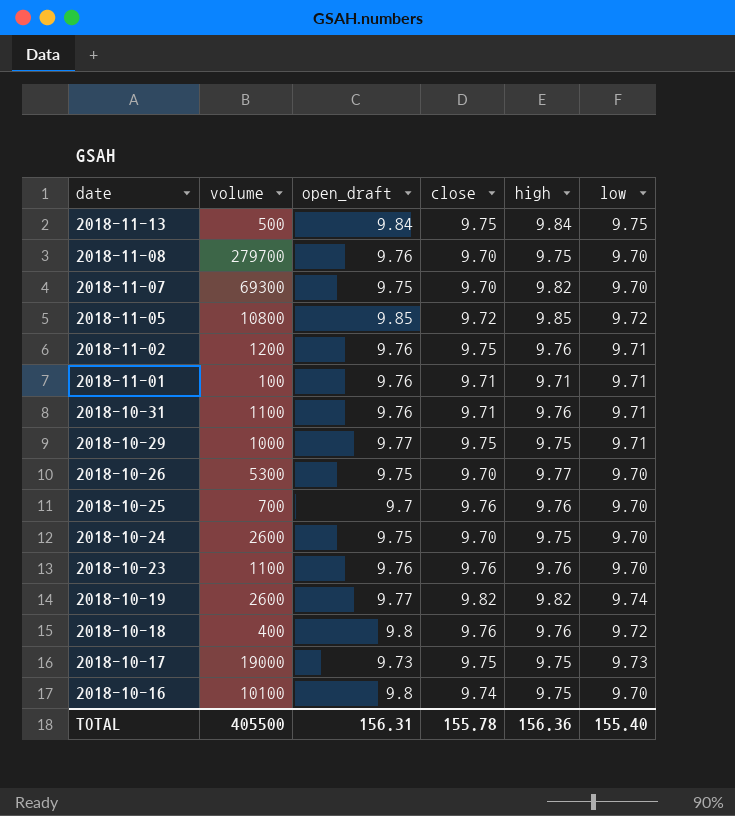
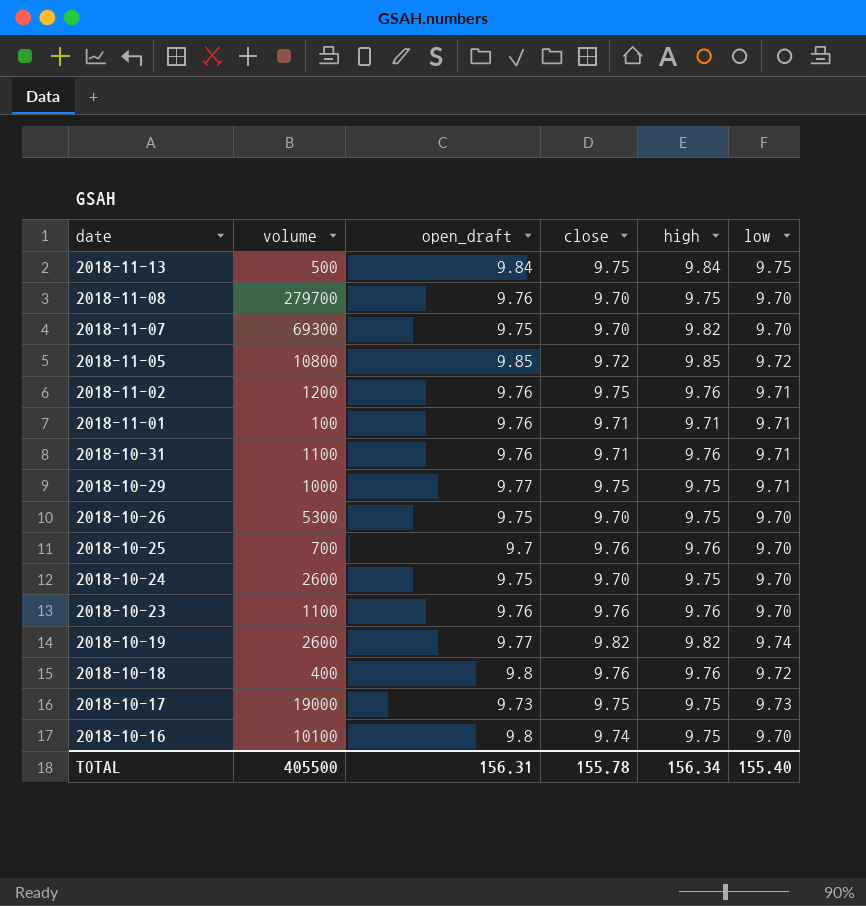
2018-10-26 | high: 9.77 -> 9.75
TOTAL | high: 156.36 -> 156.34

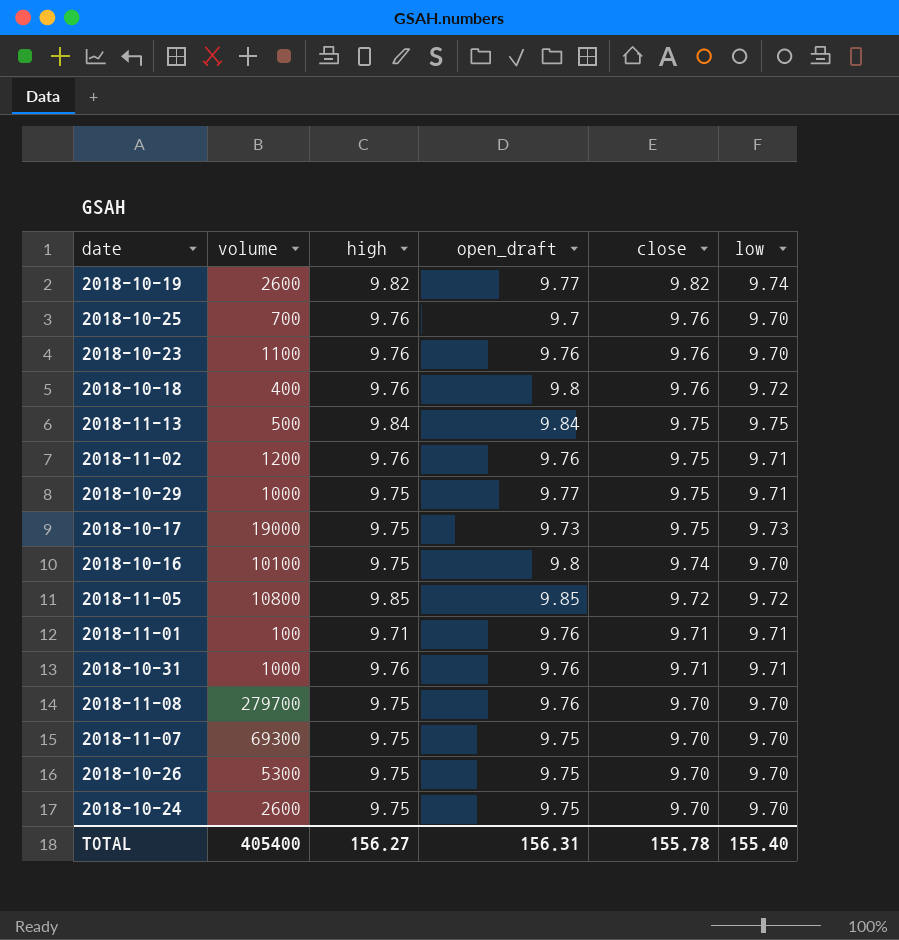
row order: date descending -> close descending
column high | position: 5 -> 3
2018-10-31 | volume: 1100 -> 1000
2018-11-07 | high: 9.82 -> 9.75
TOTAL | volume: 405500 -> 405400
TOTAL | high: 156.34 -> 156.27

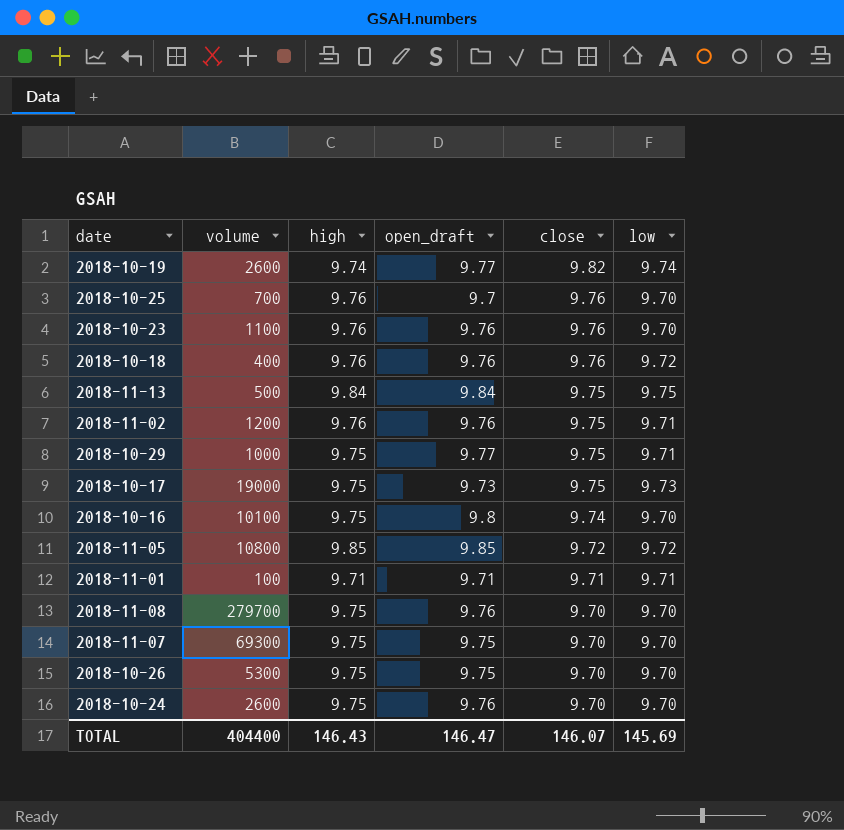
row 2018-10-31: 1000 | 9.76 | 9.76 | 9.71 | 9.71 -> none
2018-10-19 | high: 9.82 -> 9.74
2018-10-18 | open_draft: 9.8 -> 9.76
2018-11-01 | open_draft: 9.76 -> 9.71
2018-10-24 | open_draft: 9.75 -> 9.76
TOTAL | volume: 405400 -> 404400
TOTAL | high: 156.27 -> 146.43
TOTAL | open_draft: 156.31 -> 146.47
TOTAL | close: 155.78 -> 146.07
TOTAL | low: 155.40 -> 145.69

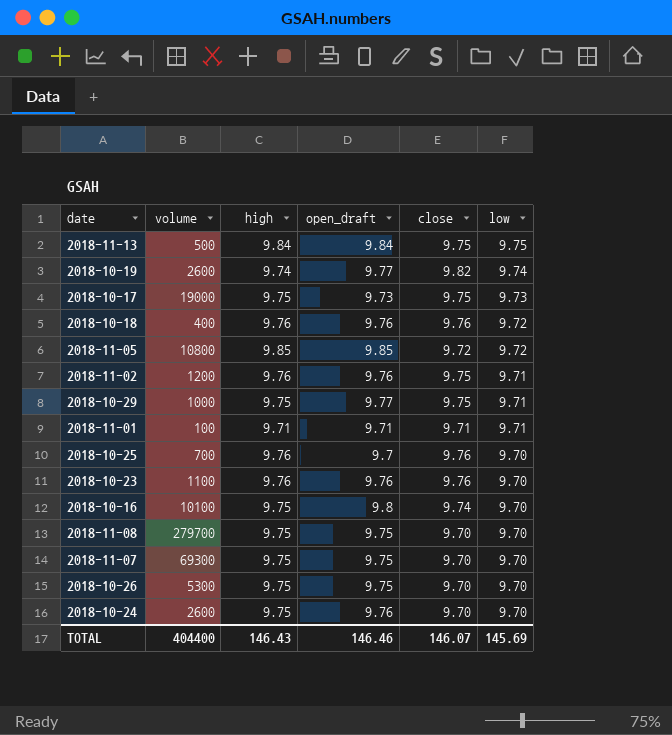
row order: close descending -> low descending
2018-11-08 | open_draft: 9.76 -> 9.75
TOTAL | open_draft: 146.47 -> 146.46

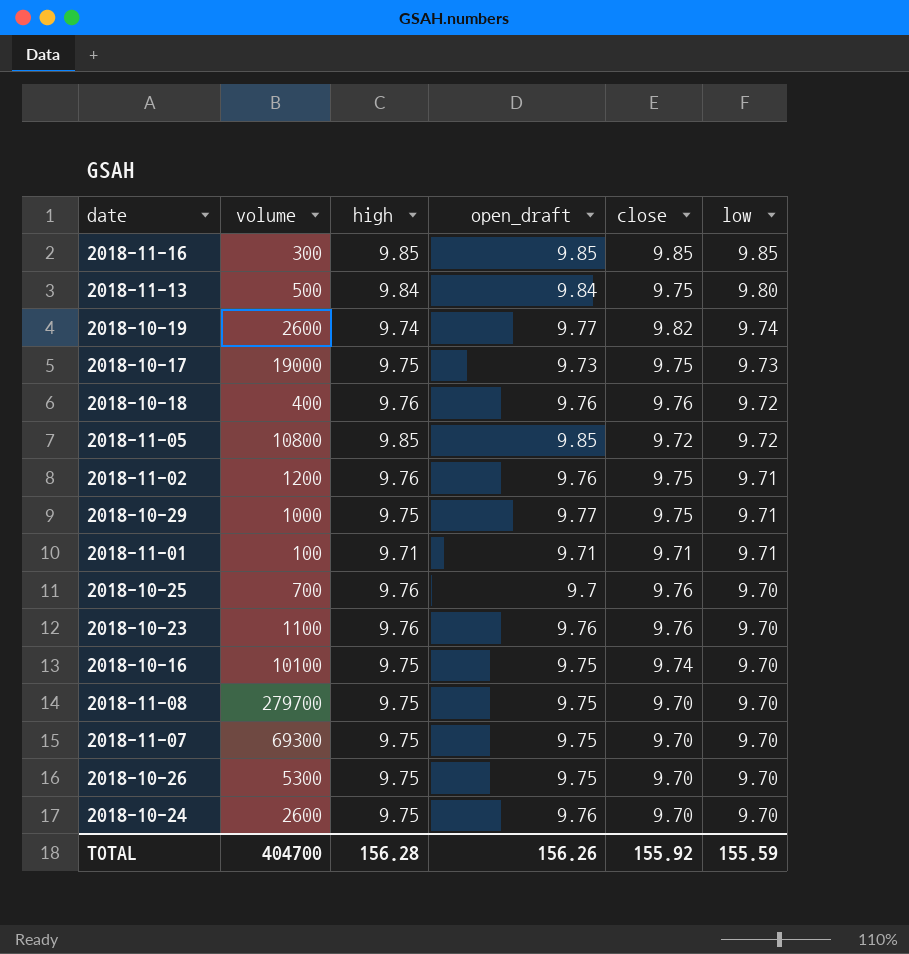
row 2018-11-16: none -> 300 | 9.85 | 9.85 | 9.85 | 9.85
2018-11-13 | low: 9.75 -> 9.80
2018-10-16 | open_draft: 9.8 -> 9.75
TOTAL | volume: 404400 -> 404700
TOTAL | high: 146.43 -> 156.28
TOTAL | open_draft: 146.46 -> 156.26
TOTAL | close: 146.07 -> 155.92
TOTAL | low: 145.69 -> 155.59

